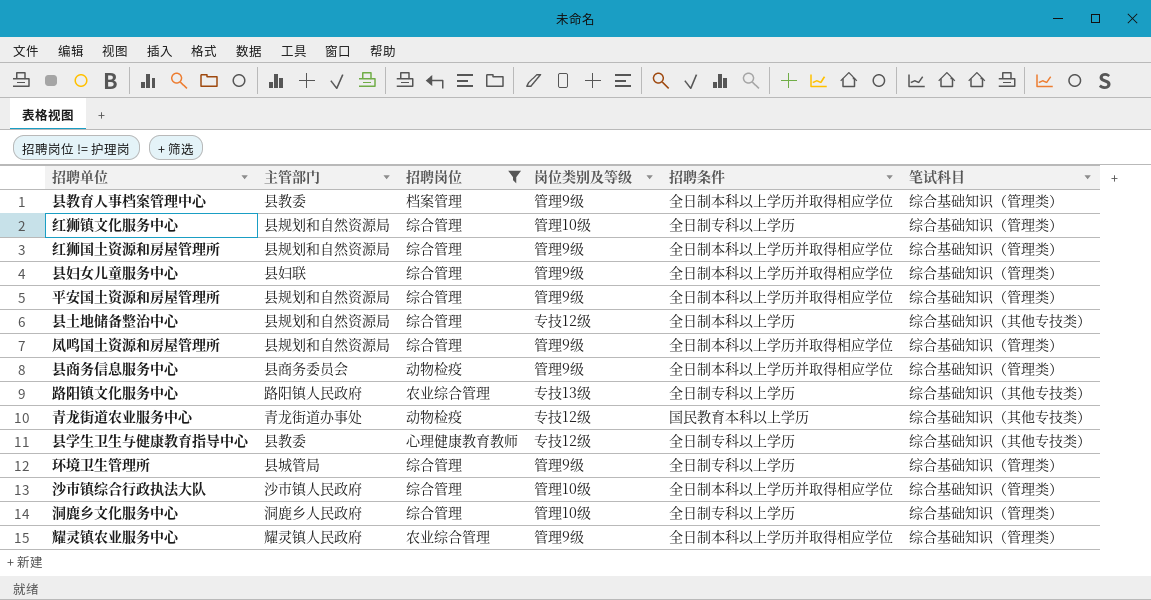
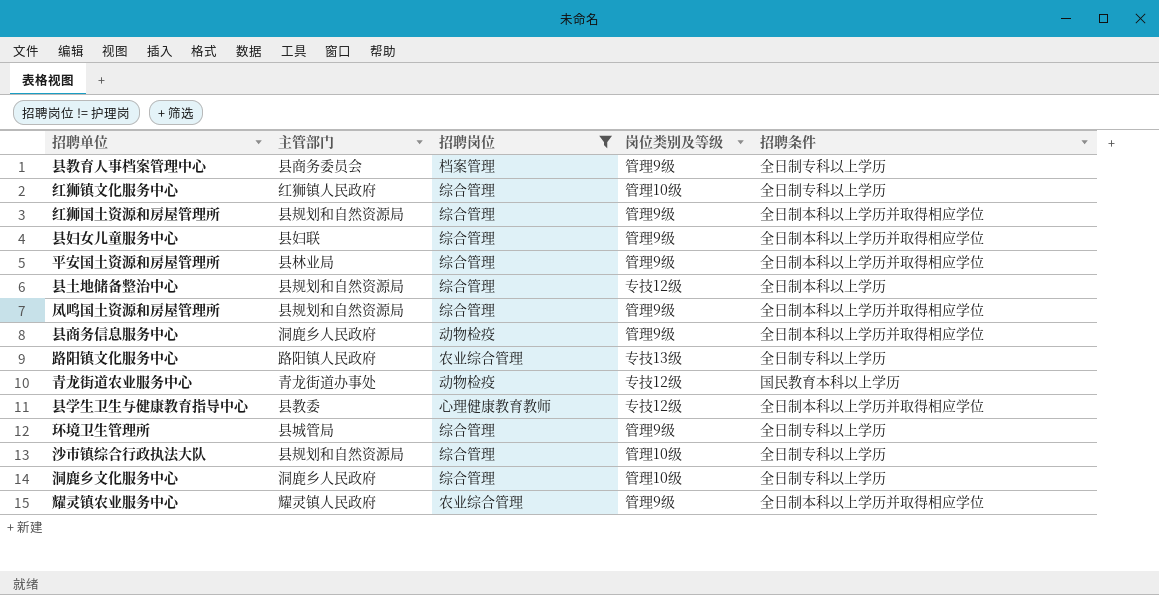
column 笔试科目 | position: 6 -> none
县教育人事档案管理中心 | 主管部门: 县教委 -> 县商务委员会
县教育人事档案管理中心 | 招聘条件: 全日制本科以上学历并取得相应学位 -> 全日制专科以上学历
红狮镇文化服务中心 | 主管部门: 县规划和自然资源局 -> 红狮镇人民政府
平安国土资源和房屋管理所 | 主管部门: 县规划和自然资源局 -> 县林业局
县商务信息服务中心 | 主管部门: 县商务委员会 -> 洞鹿乡人民政府
县学生卫生与健康教育指导中心 | 招聘条件: 全日制专科以上学历 -> 全日制本科以上学历并取得相应学位
沙市镇综合行政执法大队 | 主管部门: 沙市镇人民政府 -> 县规划和自然资源局
沙市镇综合行政执法大队 | 招聘条件: 全日制本科以上学历并取得相应学位 -> 全日制专科以上学历

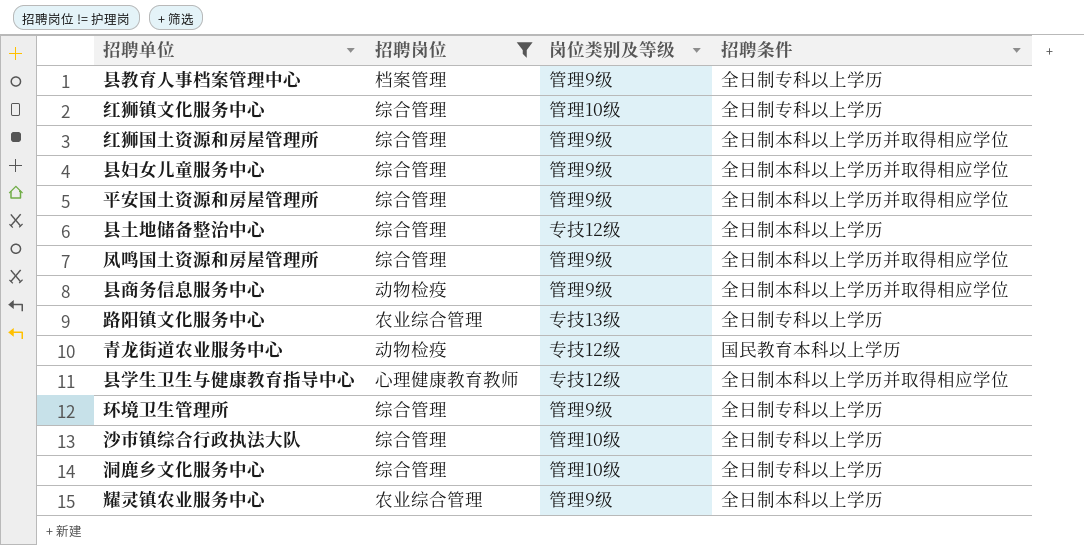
column 主管部门 | position: 2 -> none
耀灵镇农业服务中心 | 招聘条件: 全日制本科以上学历并取得相应学位 -> 全日制本科以上学历

